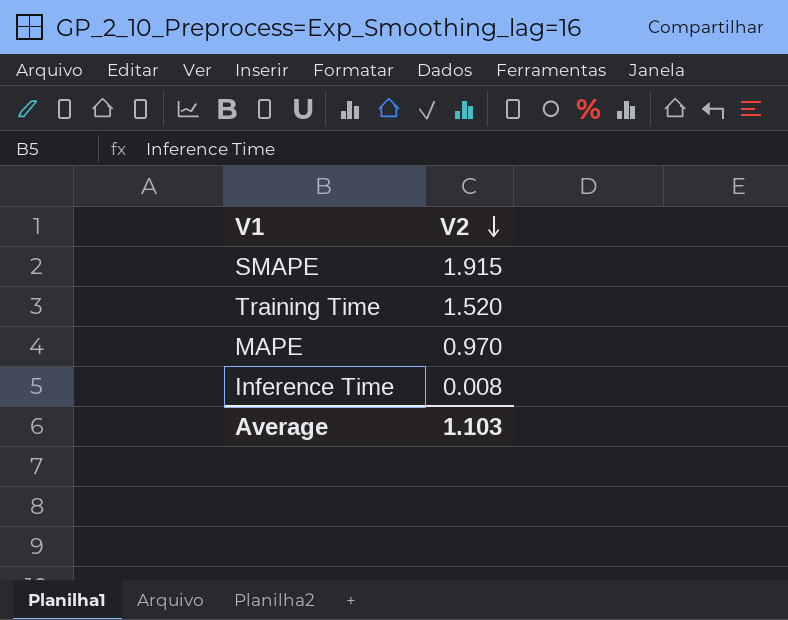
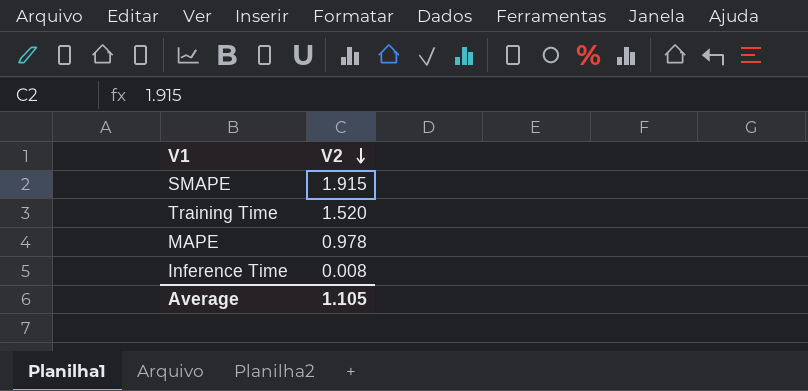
MAPE | V2: 0.970 -> 0.978
Average | V2: 1.103 -> 1.105

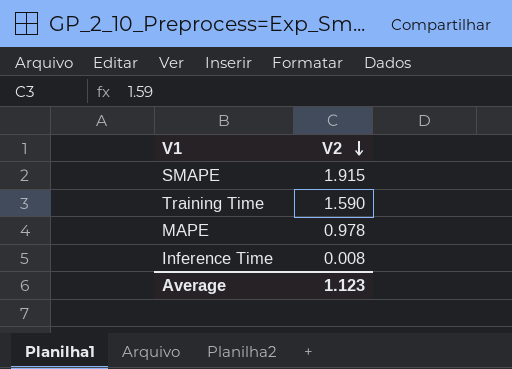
Training Time | V2: 1.520 -> 1.590
Average | V2: 1.105 -> 1.123

